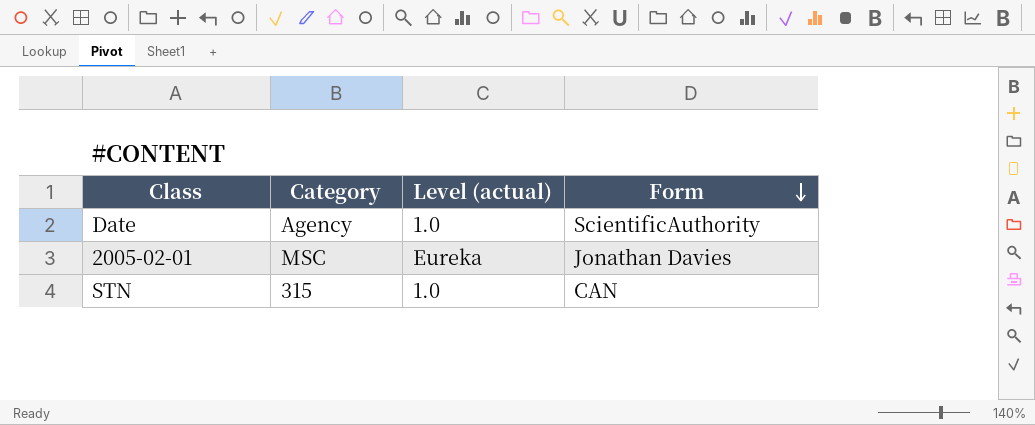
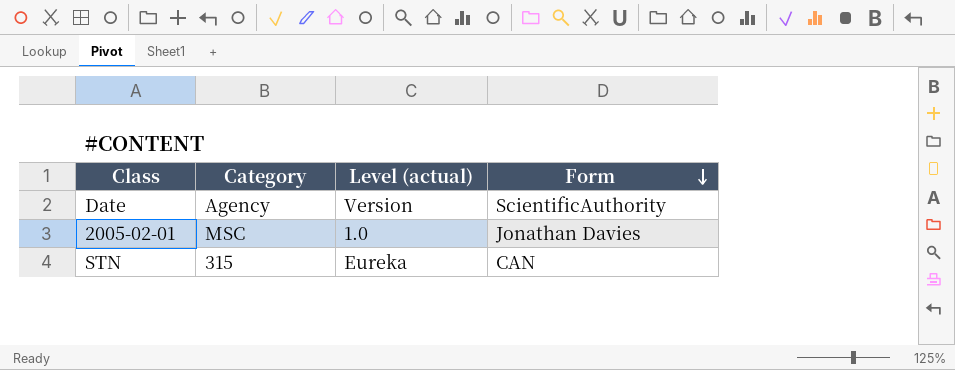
Date | Level (actual): 1.0 -> Version
2005-02-01 | Level (actual): Eureka -> 1.0
STN | Level (actual): 1.0 -> Eureka

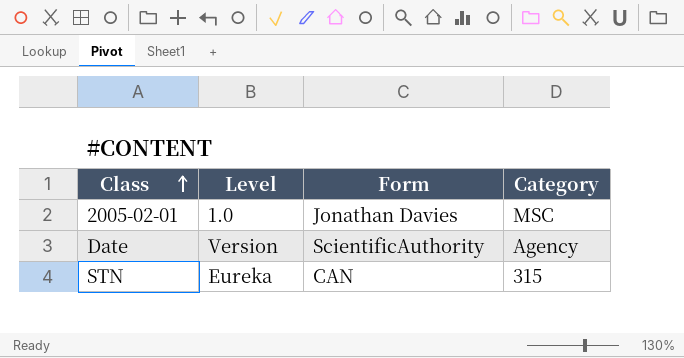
row order: Form descending -> Class ascending
column name: Level (actual) -> Level
column Category | position: 2 -> 4

